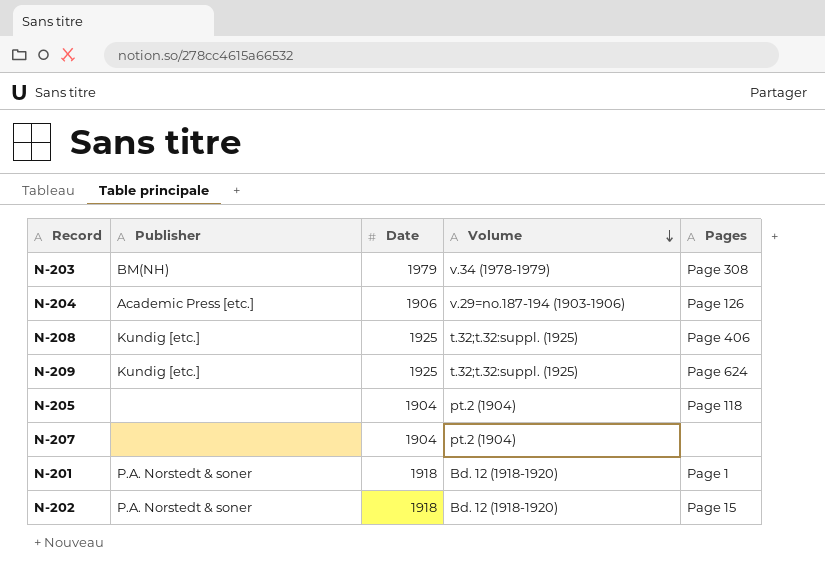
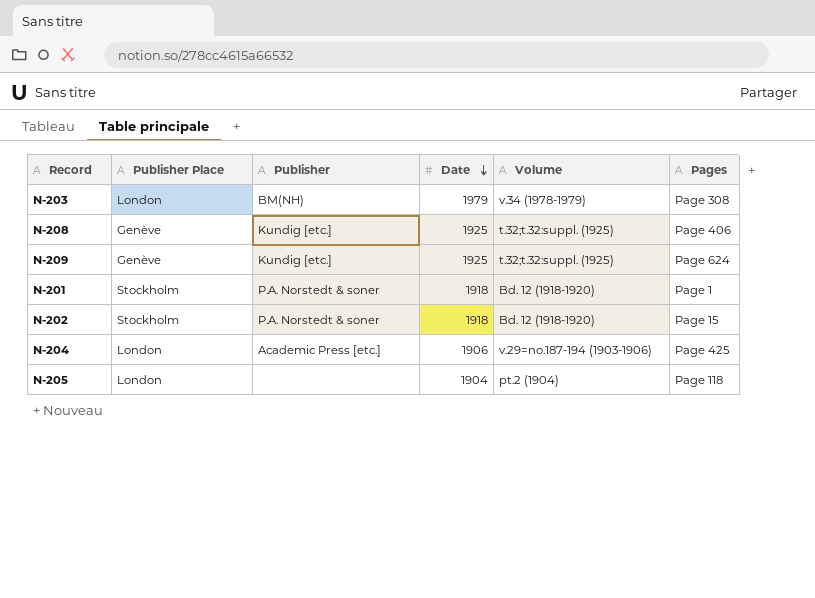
row order: Volume descending -> Date descending
column Publisher Place | position: none -> 2
row N-207: none | 1904 | pt.2 (1904) | none -> none
N-204 | Pages: Page 126 -> Page 425

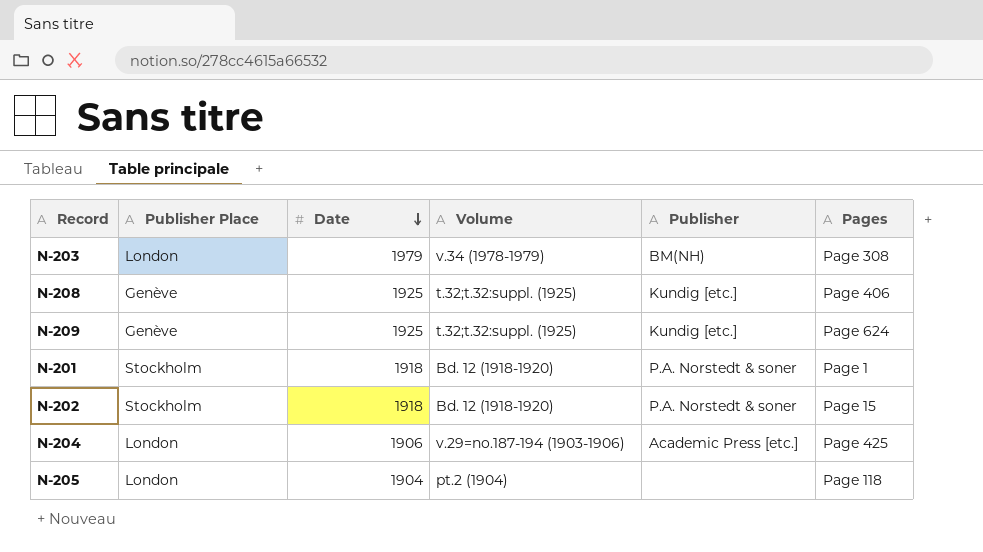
column Publisher | position: 3 -> 5

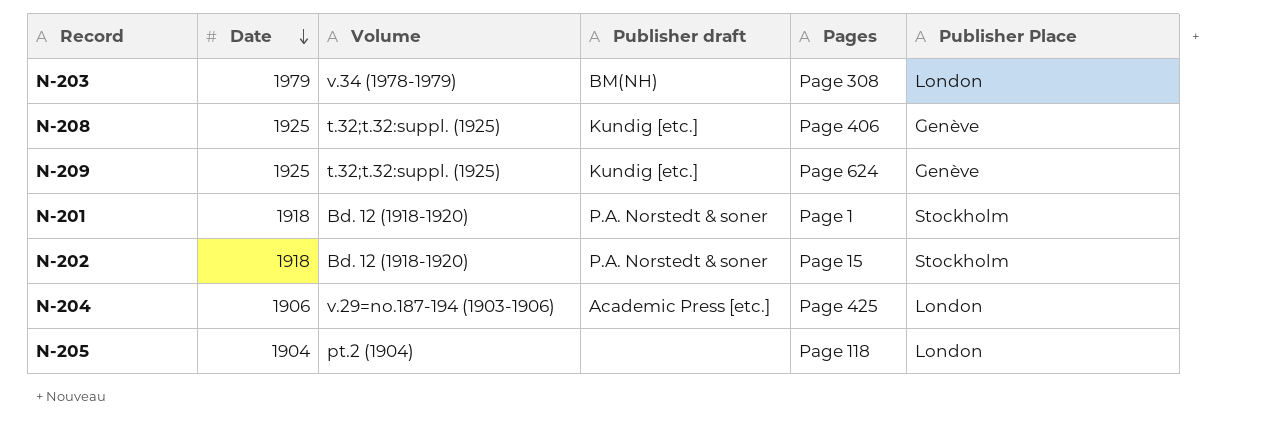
column name: Publisher -> Publisher draft
column Publisher Place | position: 2 -> 6

